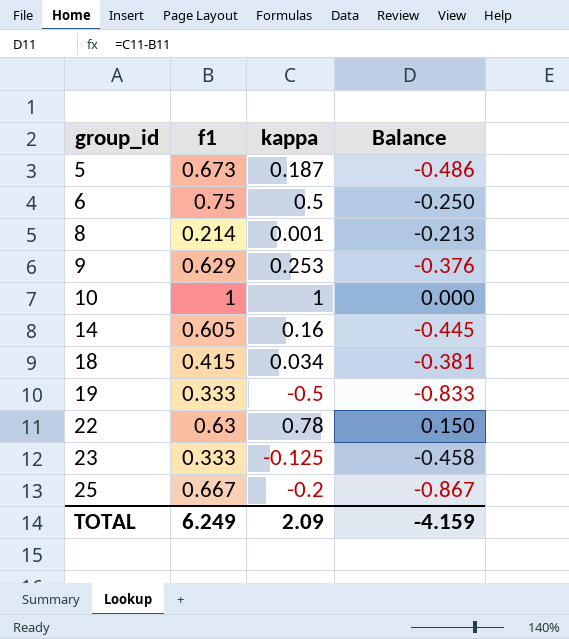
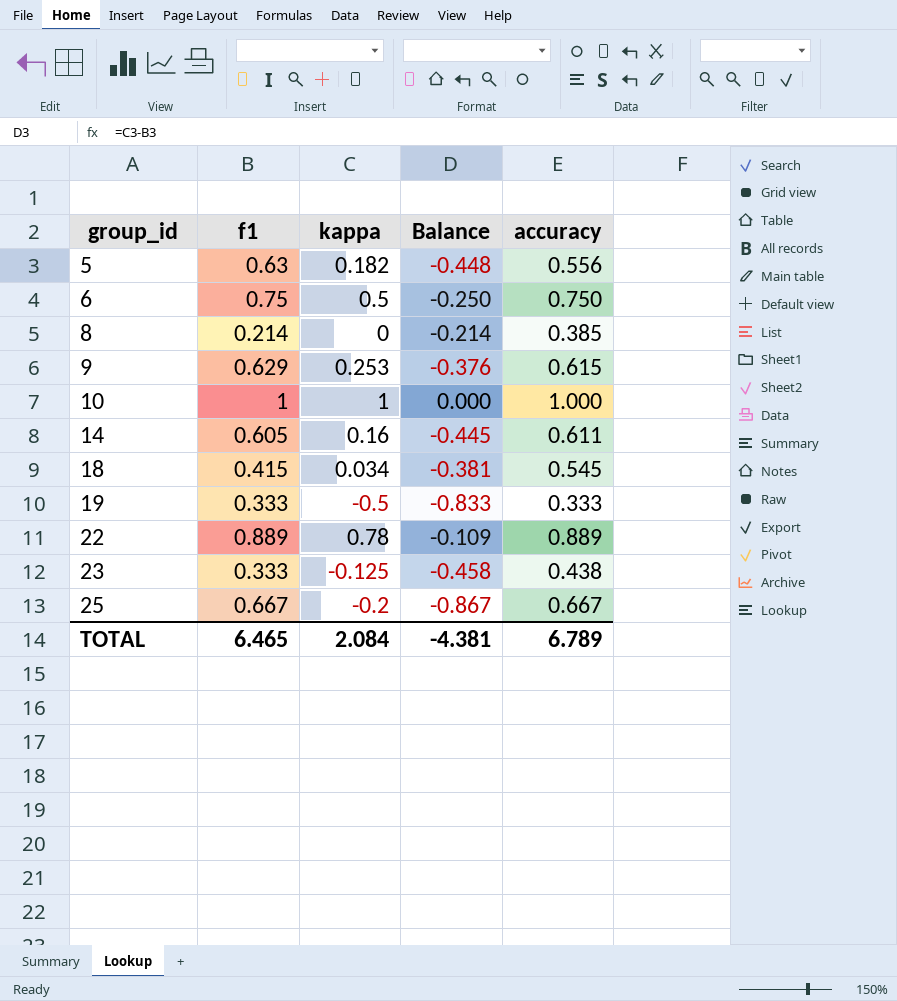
column accuracy | position: none -> 5
5 | f1: 0.673 -> 0.63
5 | kappa: 0.187 -> 0.182
5 | Balance: -0.486 -> -0.448
8 | kappa: 0.001 -> 0
8 | Balance: -0.213 -> -0.214
22 | f1: 0.63 -> 0.889
22 | Balance: 0.150 -> -0.109
TOTAL | f1: 6.249 -> 6.465
TOTAL | kappa: 2.09 -> 2.084
TOTAL | Balance: -4.159 -> -4.381

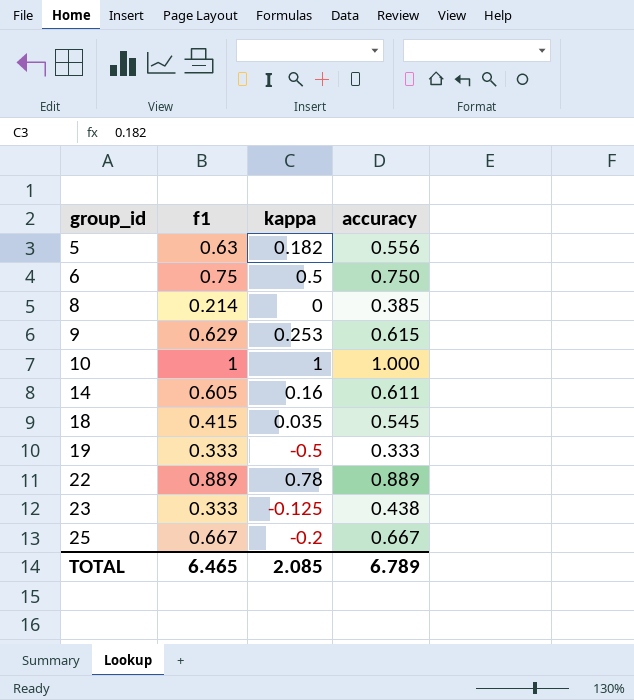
column Balance | formula: [kappa] - [f1] -> none
18 | kappa: 0.034 -> 0.035
TOTAL | kappa: 2.084 -> 2.085

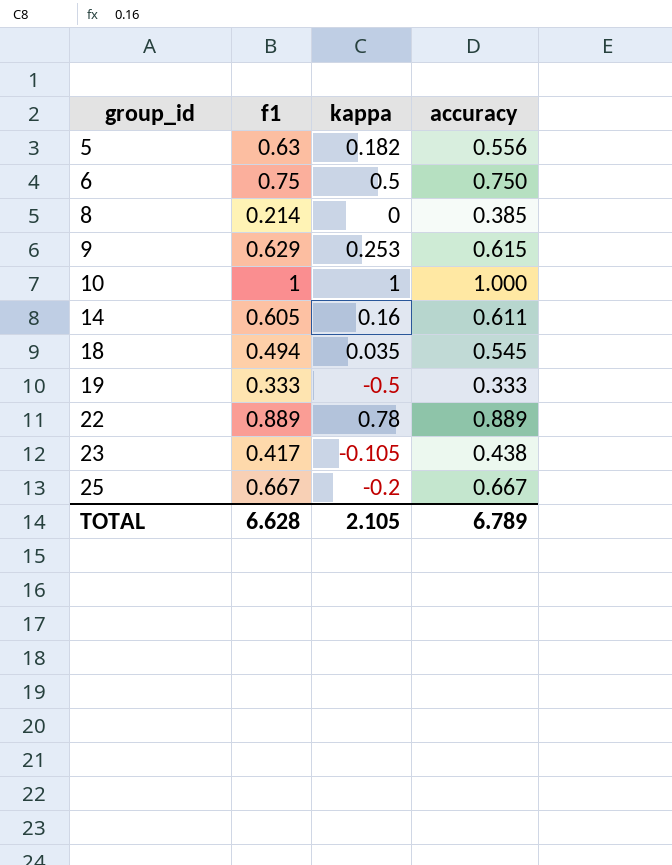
18 | f1: 0.415 -> 0.494
23 | f1: 0.333 -> 0.417
23 | kappa: -0.125 -> -0.105
TOTAL | f1: 6.465 -> 6.628
TOTAL | kappa: 2.085 -> 2.105

